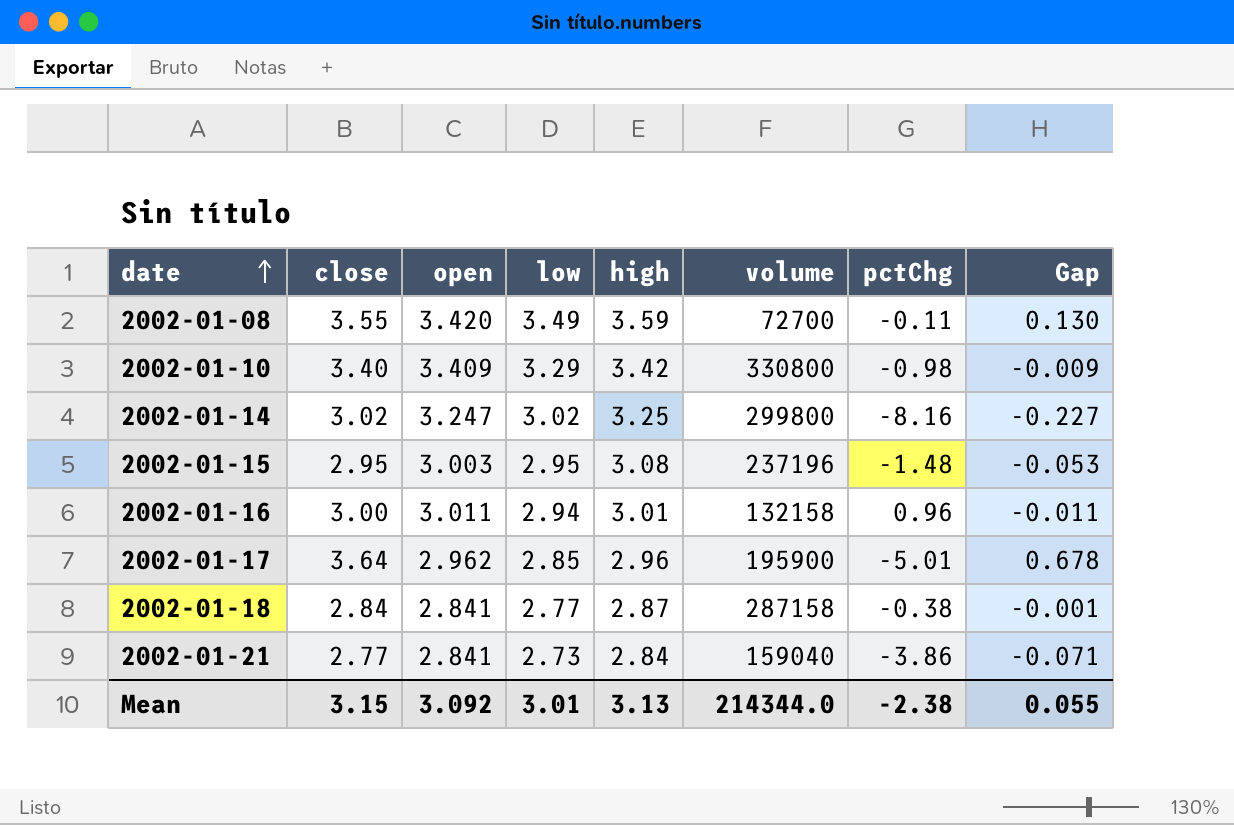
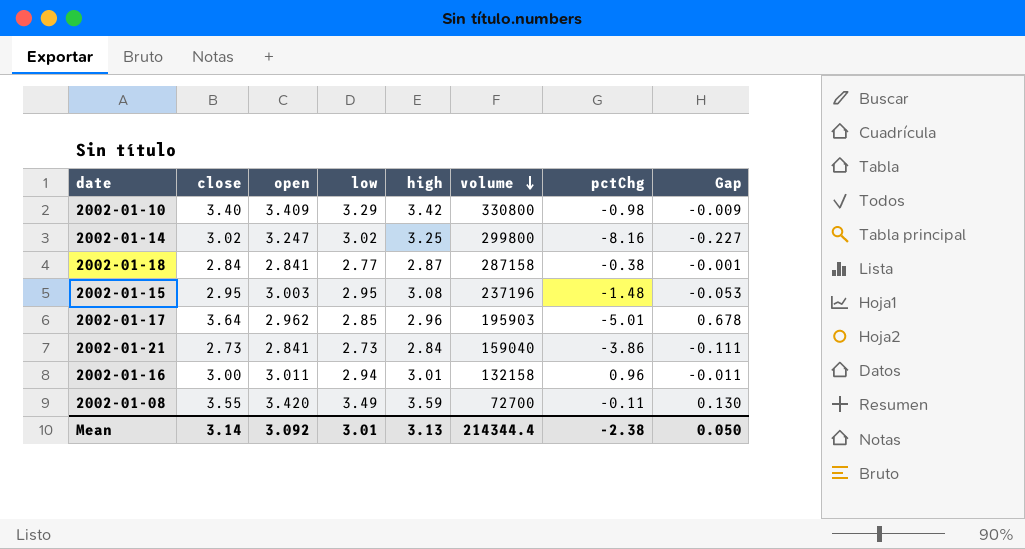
row order: date ascending -> volume descending
2002-01-17 | volume: 195900 -> 195903
2002-01-21 | close: 2.77 -> 2.73
2002-01-21 | Gap: -0.071 -> -0.111
Mean | close: 3.15 -> 3.14
Mean | volume: 214344.0 -> 214344.4
Mean | Gap: 0.055 -> 0.050

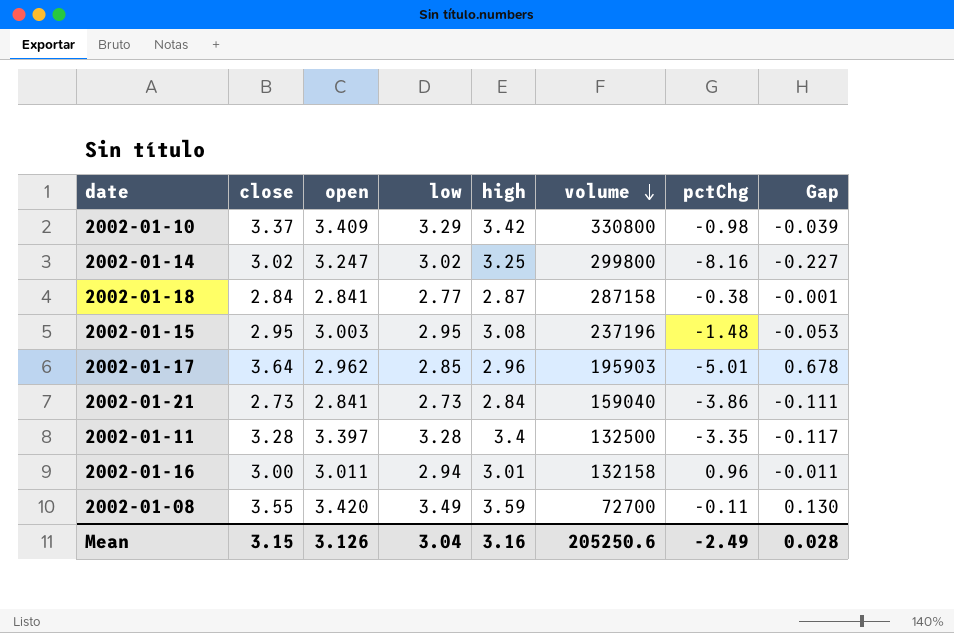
2002-01-10 | close: 3.40 -> 3.37
2002-01-10 | Gap: -0.009 -> -0.039
row 2002-01-11: none -> 3.28 | 3.397 | 3.28 | 3.4 | 132500 | -3.35 | -0.117
Mean | close: 3.14 -> 3.15
Mean | open: 3.092 -> 3.126
Mean | low: 3.01 -> 3.04
Mean | high: 3.13 -> 3.16
Mean | volume: 214344.4 -> 205250.6
Mean | pctChg: -2.38 -> -2.49
Mean | Gap: 0.050 -> 0.028

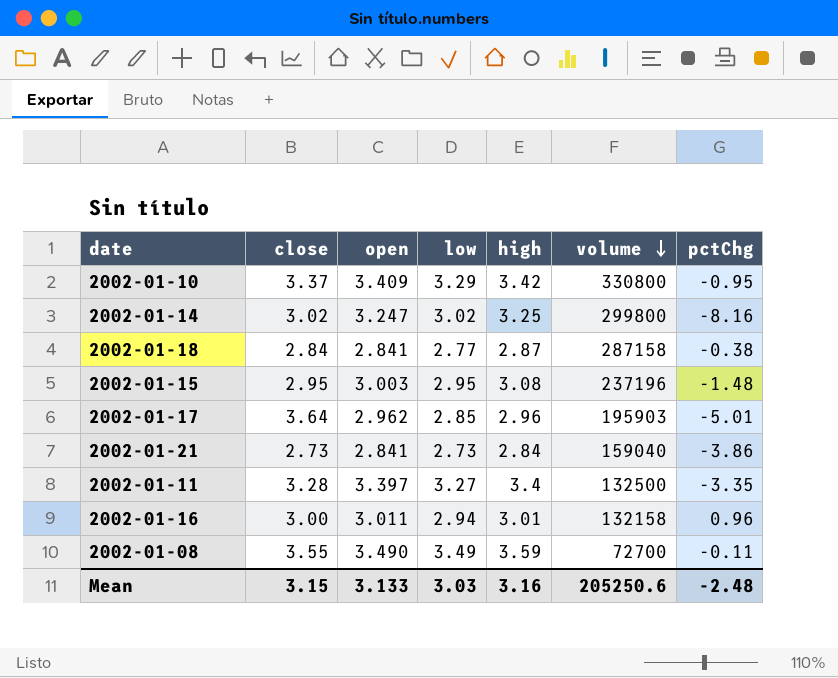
column Gap | formula: [close] - [open] -> none
2002-01-10 | pctChg: -0.98 -> -0.95
2002-01-11 | low: 3.28 -> 3.27
2002-01-08 | open: 3.420 -> 3.490
Mean | open: 3.126 -> 3.133
Mean | low: 3.04 -> 3.03
Mean | pctChg: -2.49 -> -2.48

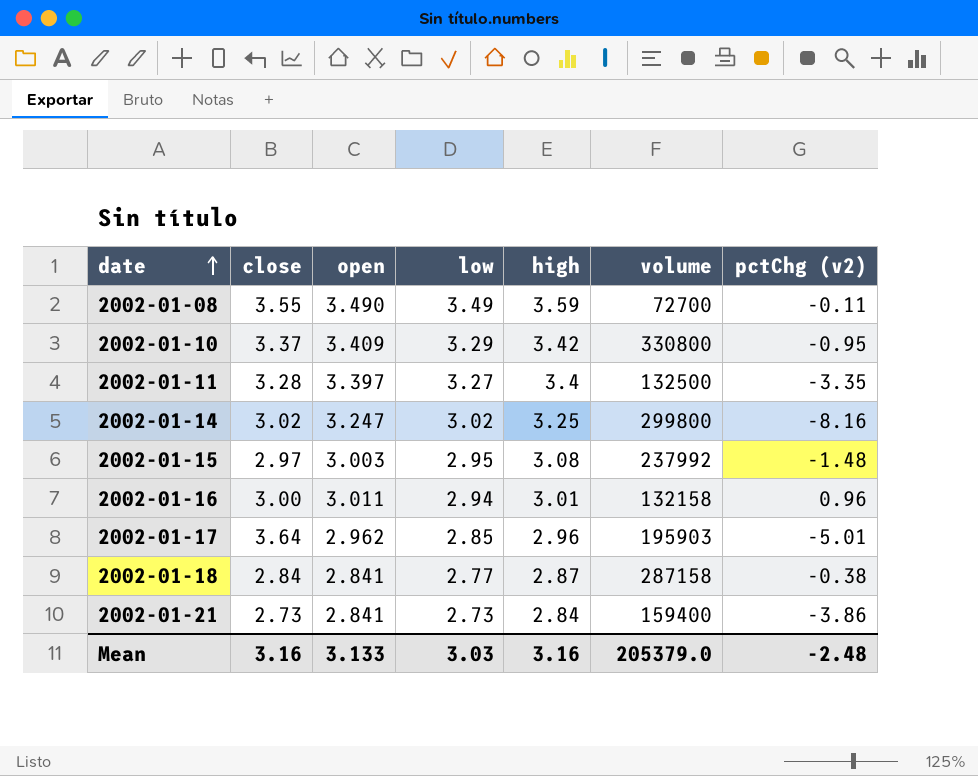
row order: volume descending -> date ascending
column name: pctChg -> pctChg (v2)
2002-01-15 | close: 2.95 -> 2.97
2002-01-15 | volume: 237196 -> 237992
2002-01-21 | volume: 159040 -> 159400
Mean | close: 3.15 -> 3.16
Mean | volume: 205250.6 -> 205379.0

